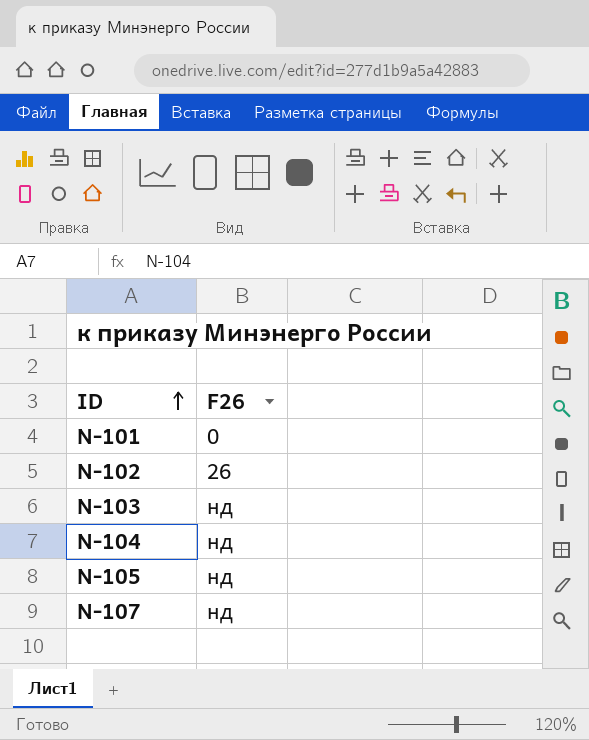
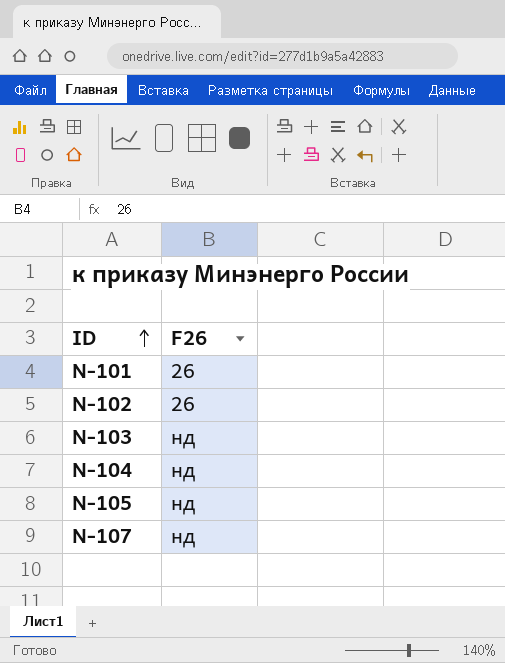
N-101 | F26: 0 -> 26

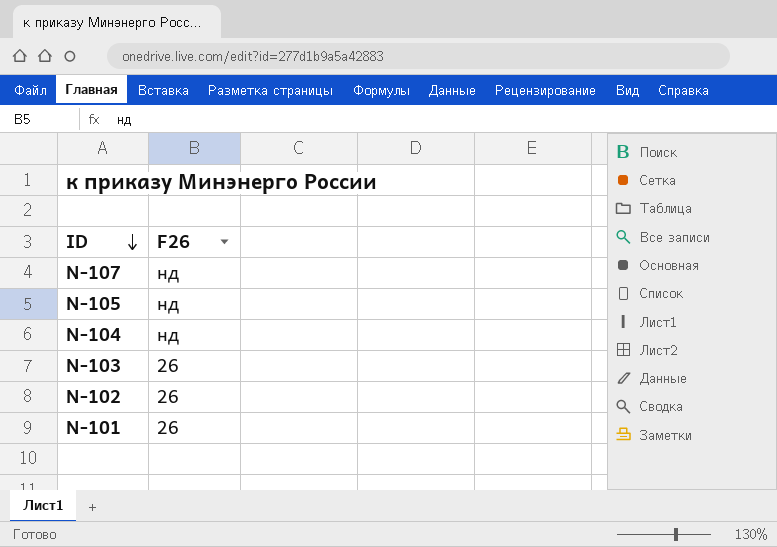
row order: ID ascending -> ID descending
N-103 | F26: нд -> 26

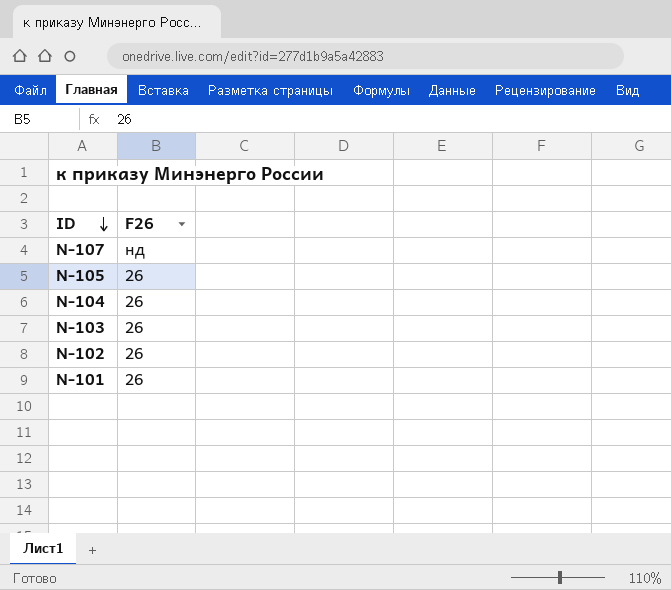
N-105 | F26: нд -> 26
N-104 | F26: нд -> 26

